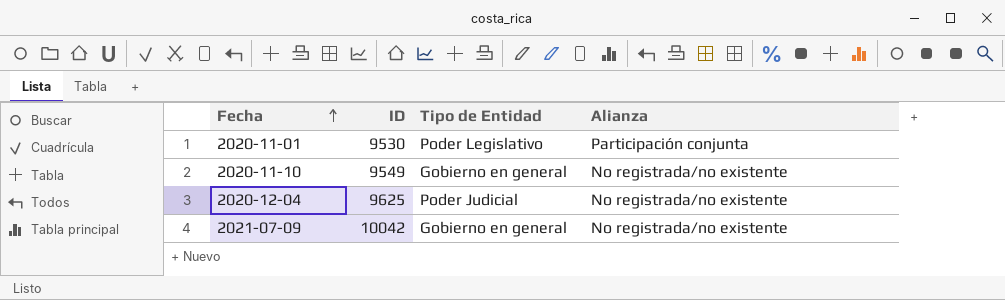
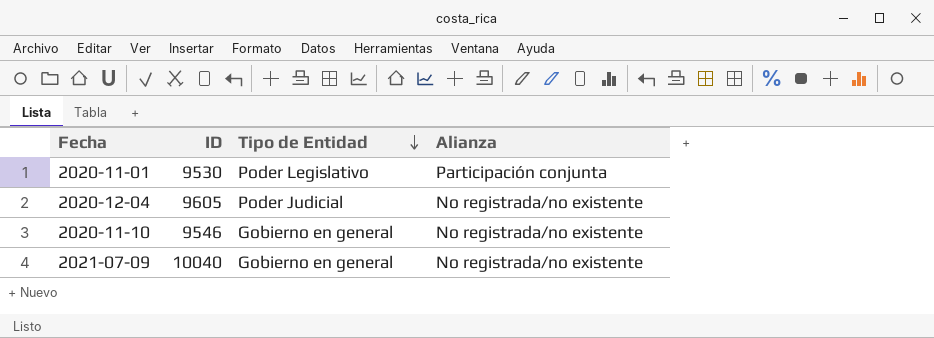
row order: Fecha ascending -> Tipo de Entidad descending
2020-12-04 | ID: 9625 -> 9605
2020-11-10 | ID: 9549 -> 9546
2021-07-09 | ID: 10042 -> 10040

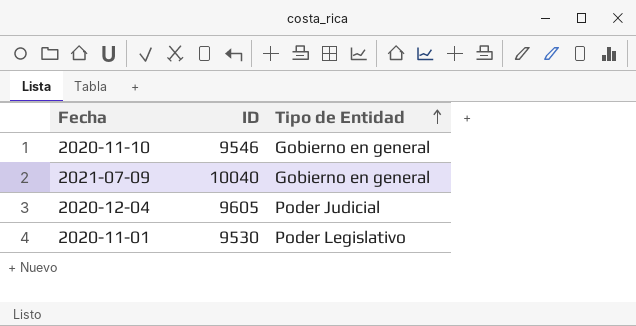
row order: Tipo de Entidad descending -> Tipo de Entidad ascending
column Alianza | position: 4 -> none

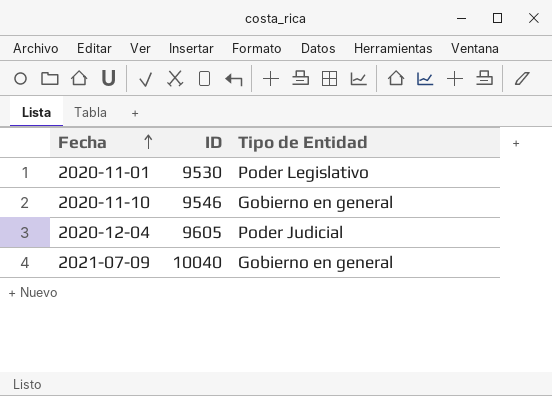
row order: Tipo de Entidad ascending -> Fecha ascending

